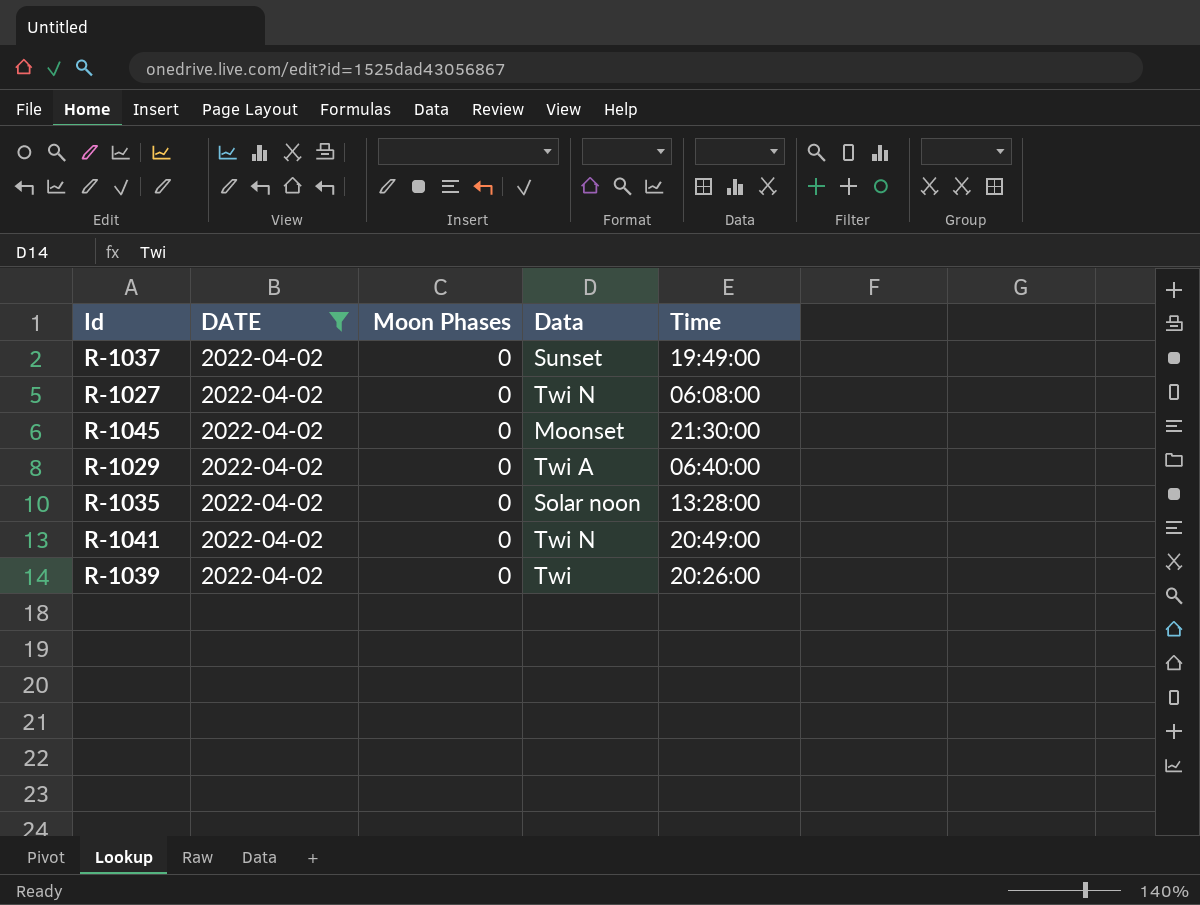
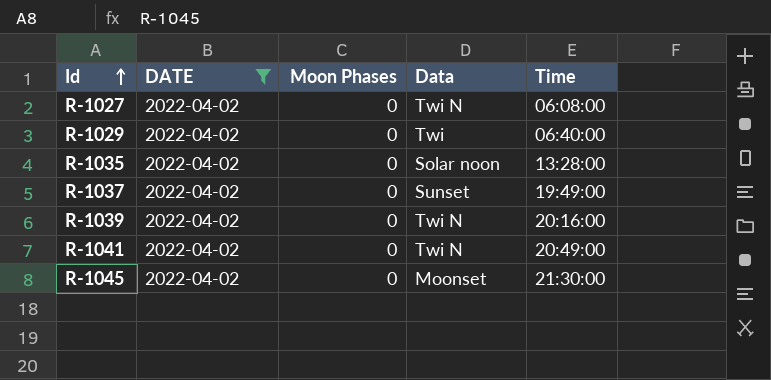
row order: none -> Id ascending
R-1029 | Data: Twi A -> Twi
R-1039 | Data: Twi -> Twi N
R-1039 | Time: 20:26:00 -> 20:16:00

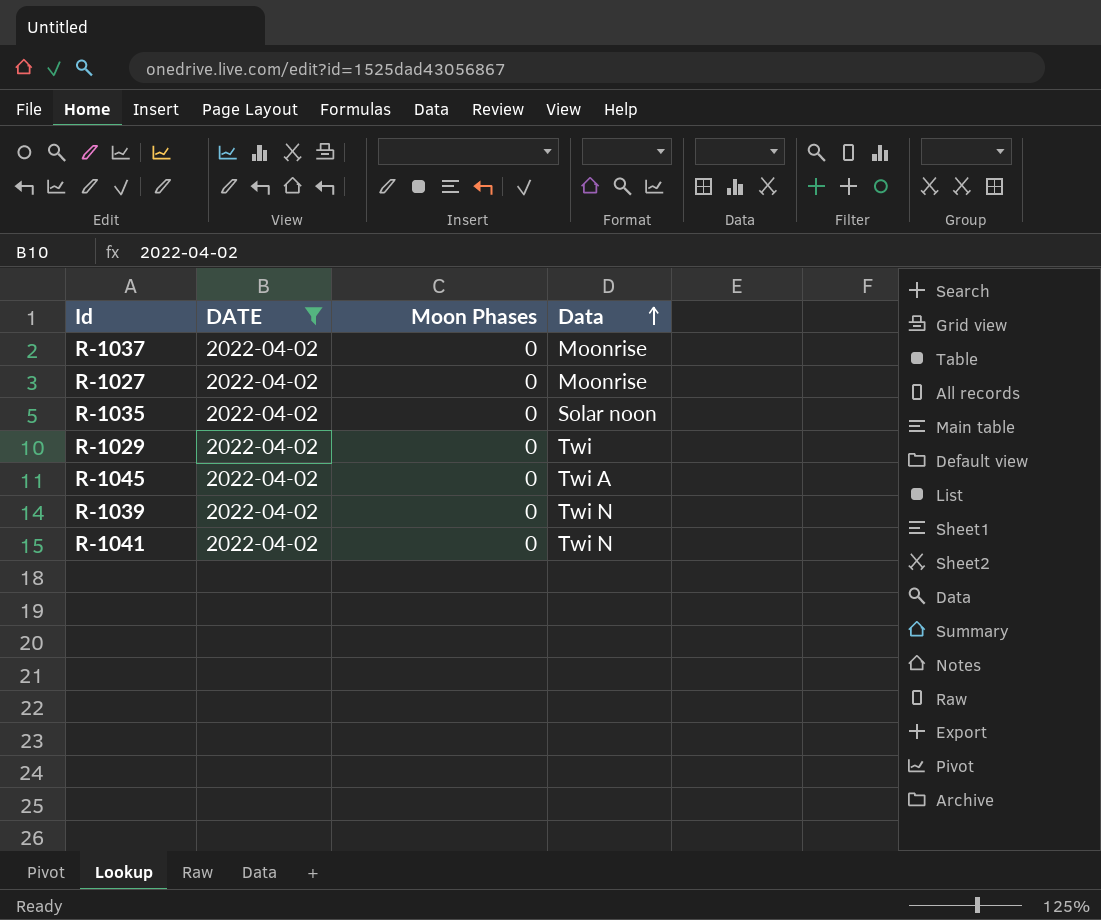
row order: Id ascending -> Data ascending
column Time | position: 5 -> none
R-1037 | Data: Sunset -> Moonrise
R-1027 | Data: Twi N -> Moonrise
R-1045 | Data: Moonset -> Twi A

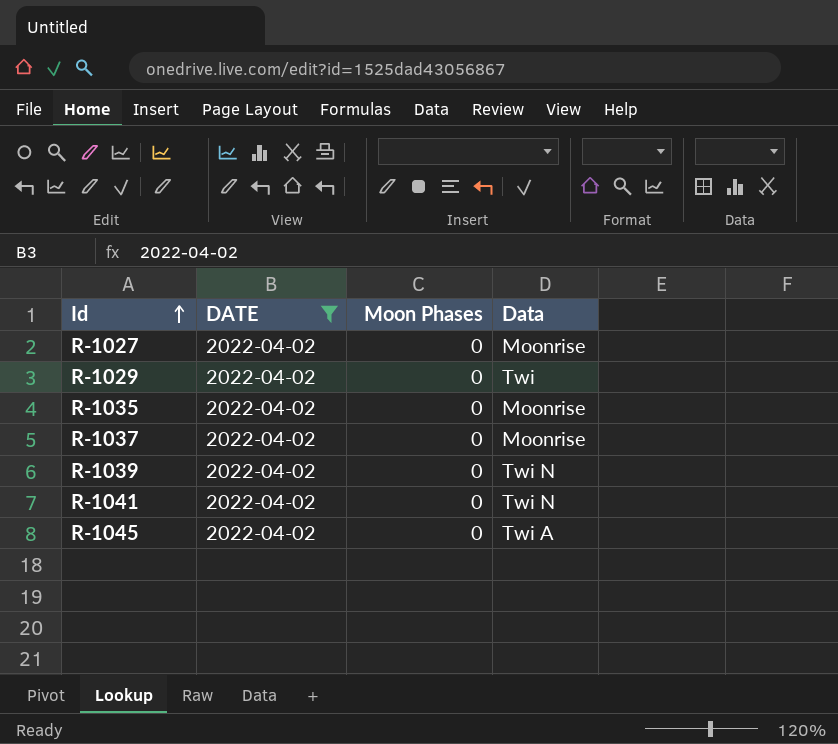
row order: Data ascending -> Id ascending
R-1035 | Data: Solar noon -> Moonrise

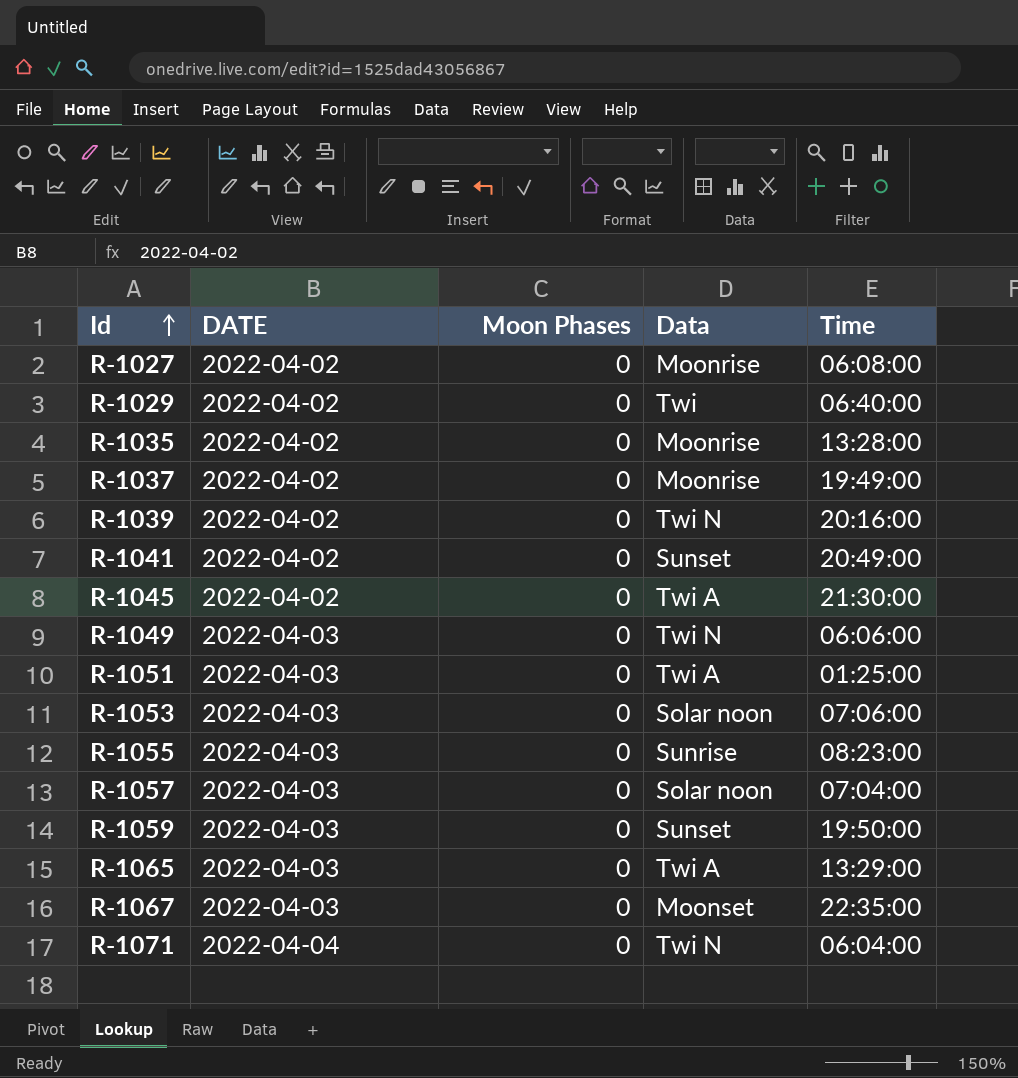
filter: DATE = 2022-04-02 -> none
column Time | position: none -> 5
R-1041 | Data: Twi N -> Sunset

